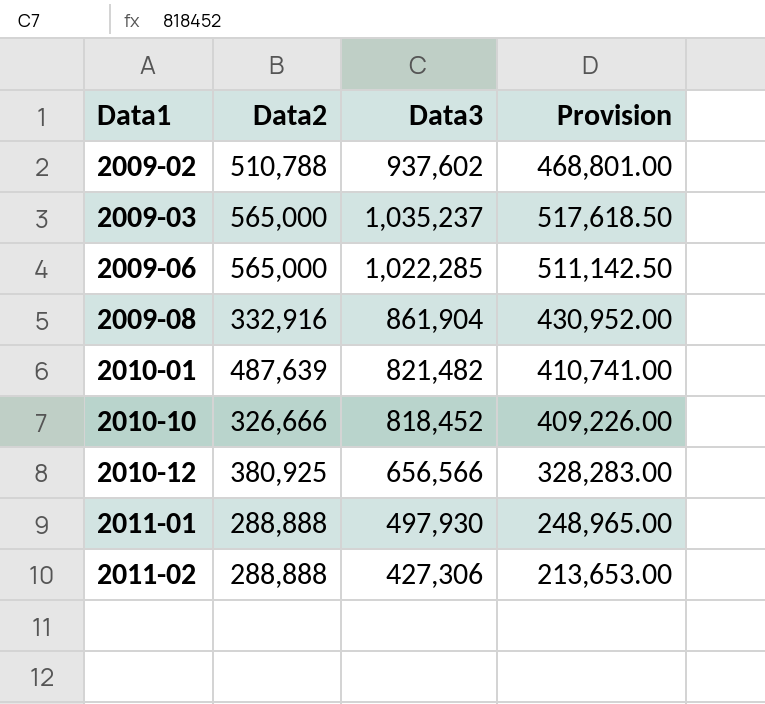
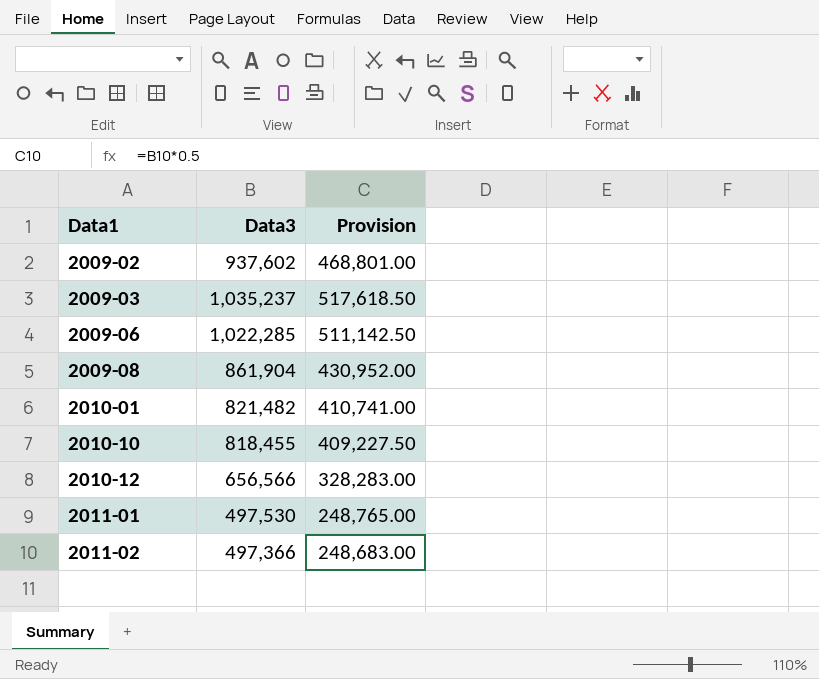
column Data2 | position: 2 -> none
2010-10 | Data3: 818,452 -> 818,455
2010-10 | Provision: 409,226.00 -> 409,227.50
2011-01 | Data3: 497,930 -> 497,530
2011-01 | Provision: 248,965.00 -> 248,765.00
2011-02 | Data3: 427,306 -> 497,366
2011-02 | Provision: 213,653.00 -> 248,683.00

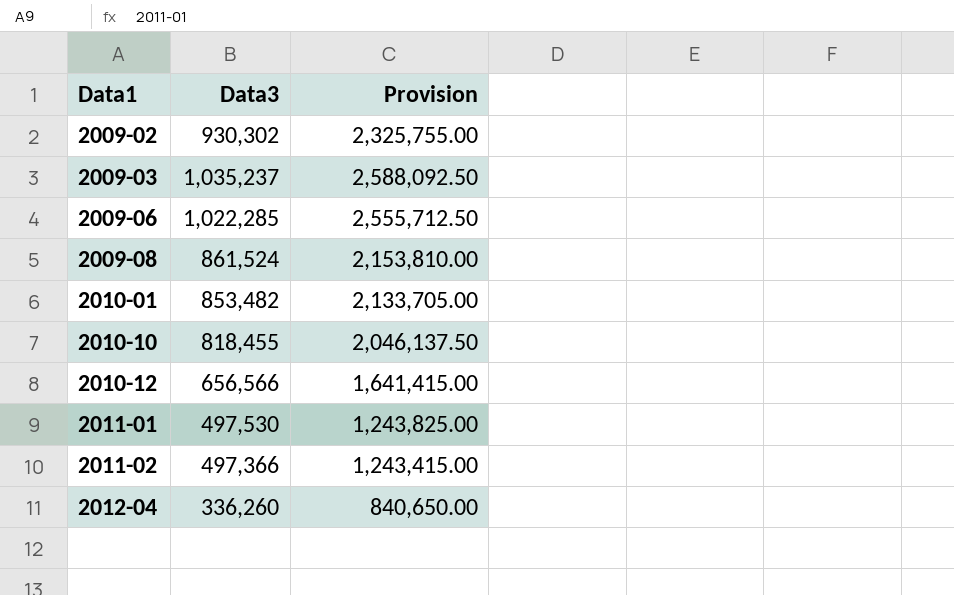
column Provision | formula: [Data3] * 0.5 -> [Data3] * 2.5
2009-02 | Data3: 937,602 -> 930,302
2009-08 | Data3: 861,904 -> 861,524
2010-01 | Data3: 821,482 -> 853,482
row 2012-04: none -> 336,260 | 840,650.00

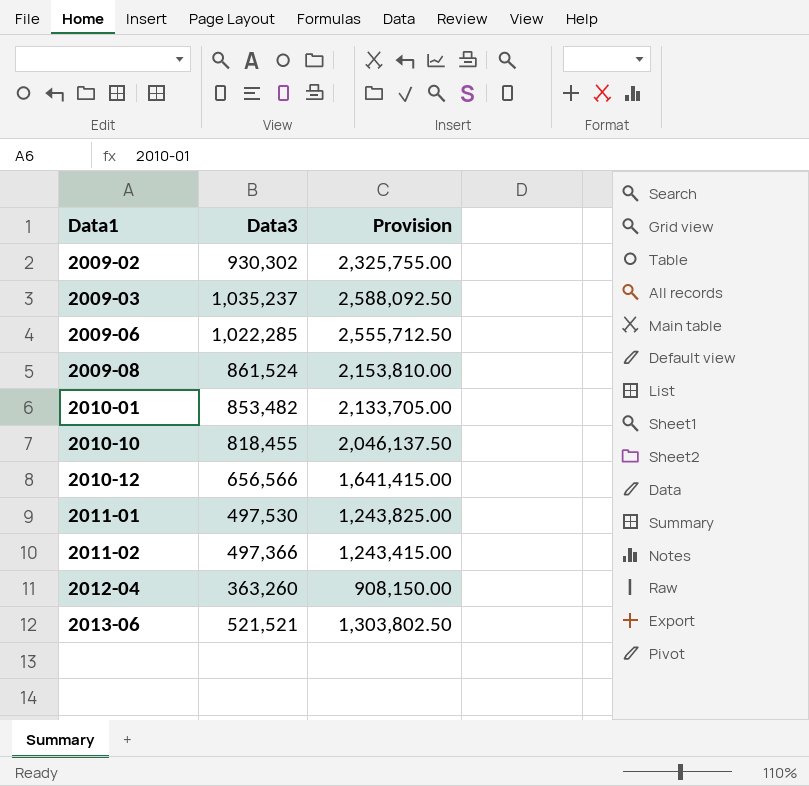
2012-04 | Data3: 336,260 -> 363,260
2012-04 | Provision: 840,650.00 -> 908,150.00
row 2013-06: none -> 521,521 | 1,303,802.50

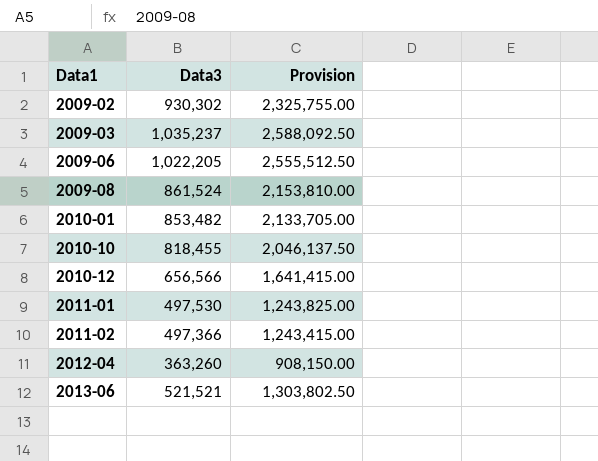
2009-06 | Data3: 1,022,285 -> 1,022,205
2009-06 | Provision: 2,555,712.50 -> 2,555,512.50

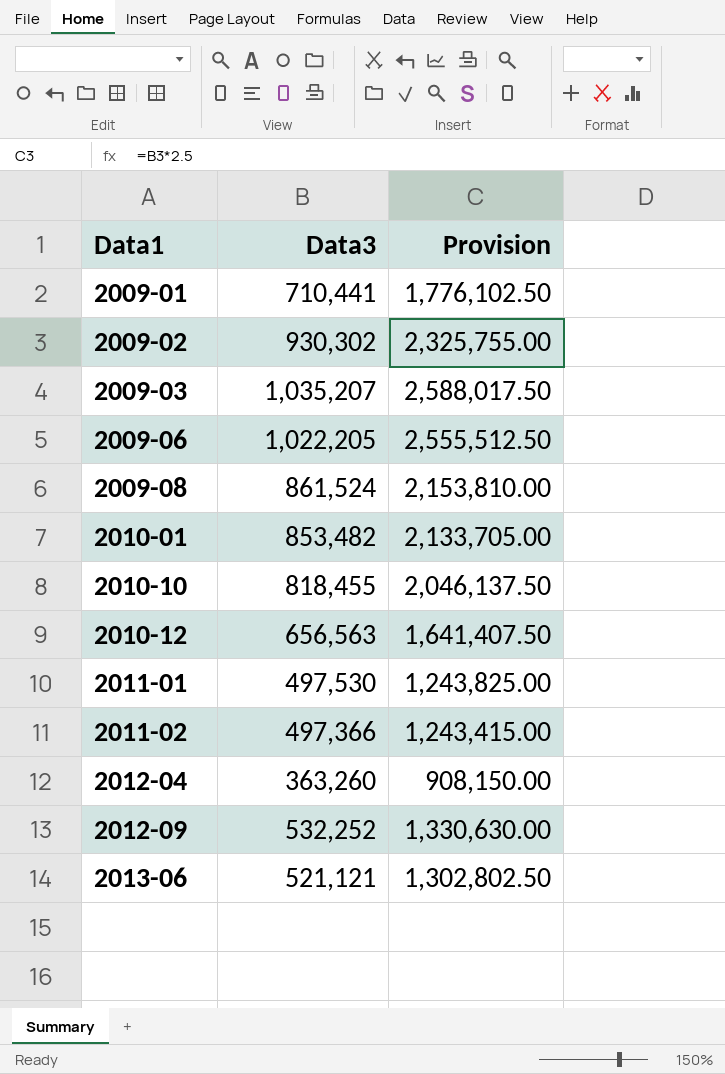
row 2009-01: none -> 710,441 | 1,776,102.50
2009-03 | Data3: 1,035,237 -> 1,035,207
2009-03 | Provision: 2,588,092.50 -> 2,588,017.50
2010-12 | Data3: 656,566 -> 656,563
2010-12 | Provision: 1,641,415.00 -> 1,641,407.50
row 2012-09: none -> 532,252 | 1,330,630.00
2013-06 | Data3: 521,521 -> 521,121
2013-06 | Provision: 1,303,802.50 -> 1,302,802.50

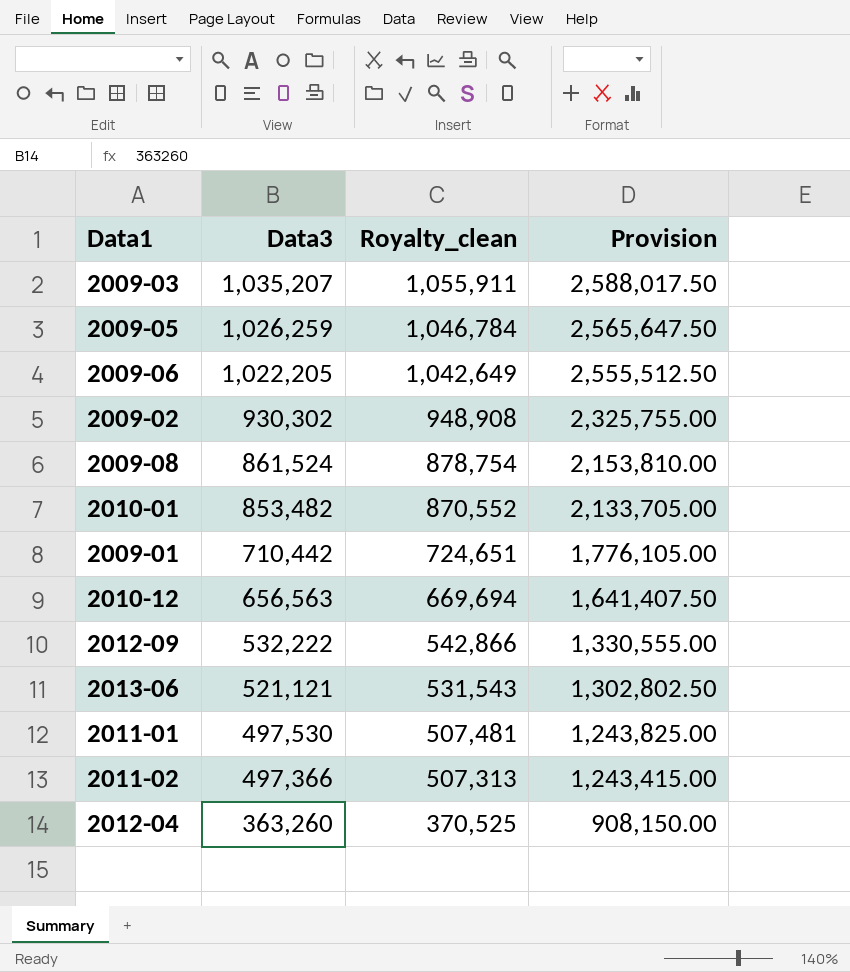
row order: Data1 ascending -> Data3 descending
column Royalty_clean | formula: none -> [Data3] * 1.02
row 2010-10: 818,455 | 2,046,137.50 -> none
row 2009-05: none -> 1,026,259 | 1,046,784 | 2,565,647.50
2009-01 | Data3: 710,441 -> 710,442
2009-01 | Provision: 1,776,102.50 -> 1,776,105.00
2012-09 | Data3: 532,252 -> 532,222
2012-09 | Provision: 1,330,630.00 -> 1,330,555.00

